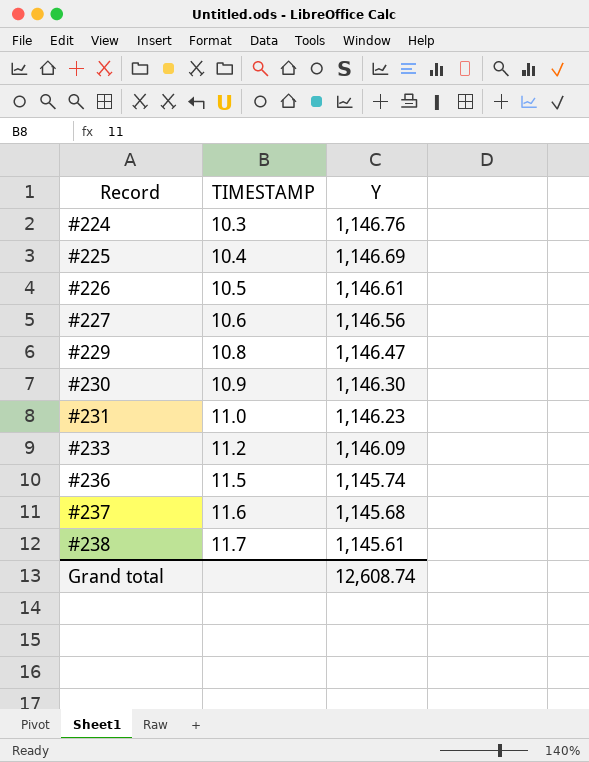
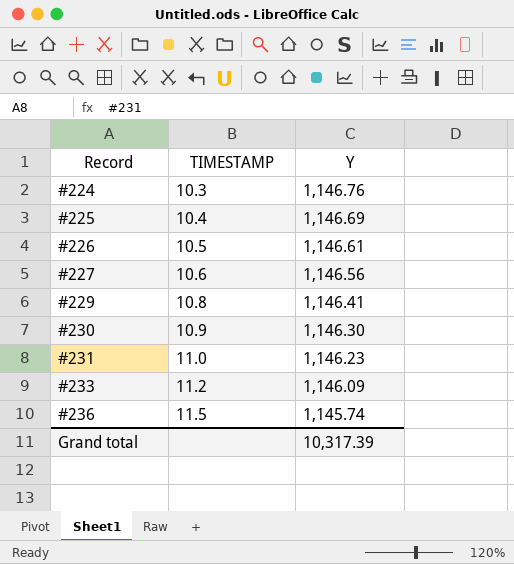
row #237: 11.6 | 1,145.68 -> none
row #238: 11.7 | 1,145.61 -> none
#229 | Y: 1,146.47 -> 1,146.41
Grand total | Y: 12,608.74 -> 10,317.39

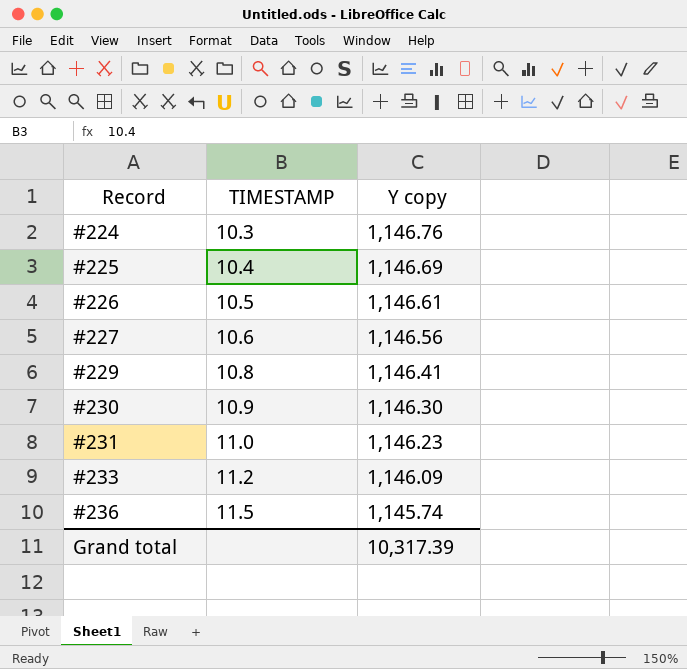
column name: Y -> Y copy

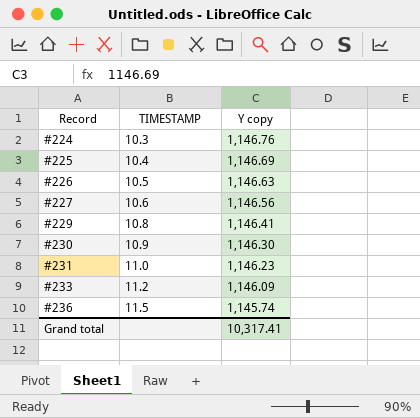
#226 | Y copy: 1,146.61 -> 1,146.63
Grand total | Y copy: 10,317.39 -> 10,317.41

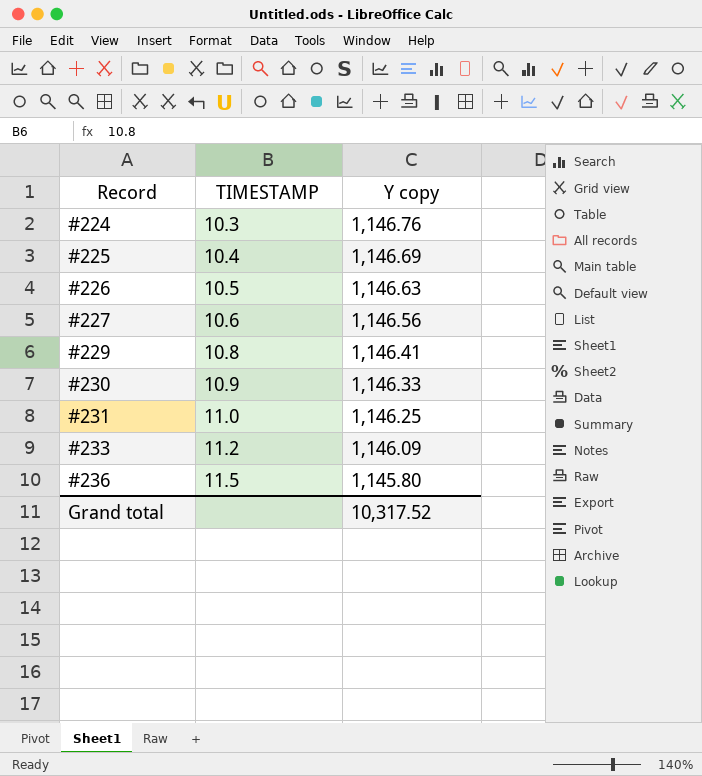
#230 | Y copy: 1,146.30 -> 1,146.33
#231 | Y copy: 1,146.23 -> 1,146.25
#236 | Y copy: 1,145.74 -> 1,145.80
Grand total | Y copy: 10,317.41 -> 10,317.52

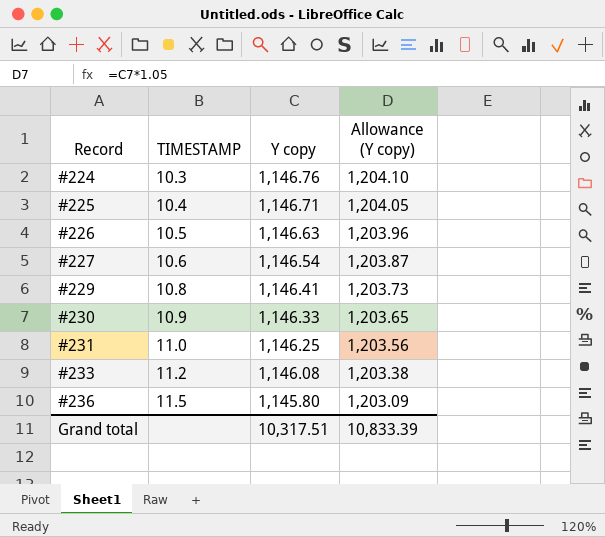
column Allowance (Y copy) | formula: none -> [Y copy] * 1.05
#225 | Y copy: 1,146.69 -> 1,146.71
#227 | Y copy: 1,146.56 -> 1,146.54
#233 | Y copy: 1,146.09 -> 1,146.08
Grand total | Y copy: 10,317.52 -> 10,317.51

